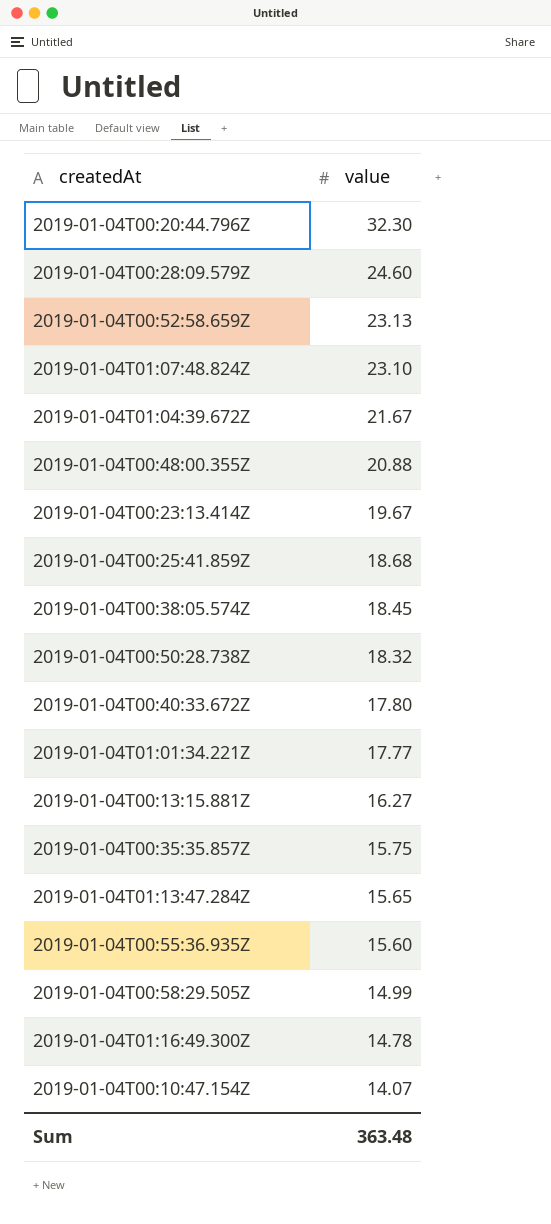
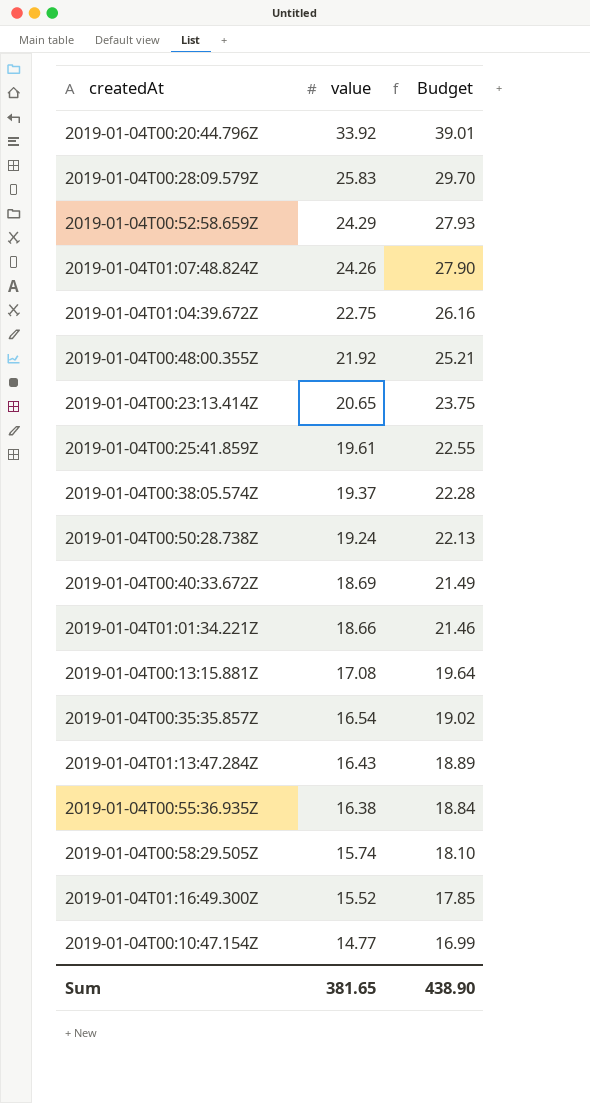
column Budget | formula: none -> [value] * 1.15
2019-01-04T00:20:44.796Z | value: 32.30 -> 33.92
2019-01-04T00:28:09.579Z | value: 24.60 -> 25.83
2019-01-04T00:52:58.659Z | value: 23.13 -> 24.29
2019-01-04T01:07:48.824Z | value: 23.10 -> 24.26
2019-01-04T01:04:39.672Z | value: 21.67 -> 22.75
2019-01-04T00:48:00.355Z | value: 20.88 -> 21.92
2019-01-04T00:23:13.414Z | value: 19.67 -> 20.65
2019-01-04T00:25:41.859Z | value: 18.68 -> 19.61
2019-01-04T00:38:05.574Z | value: 18.45 -> 19.37
2019-01-04T00:50:28.738Z | value: 18.32 -> 19.24
2019-01-04T00:40:33.672Z | value: 17.80 -> 18.69
2019-01-04T01:01:34.221Z | value: 17.77 -> 18.66
2019-01-04T00:13:15.881Z | value: 16.27 -> 17.08
2019-01-04T00:35:35.857Z | value: 15.75 -> 16.54
2019-01-04T01:13:47.284Z | value: 15.65 -> 16.43
2019-01-04T00:55:36.935Z | value: 15.60 -> 16.38
2019-01-04T00:58:29.505Z | value: 14.99 -> 15.74
2019-01-04T01:16:49.300Z | value: 14.78 -> 15.52
2019-01-04T00:10:47.154Z | value: 14.07 -> 14.77
Sum | value: 363.48 -> 381.65

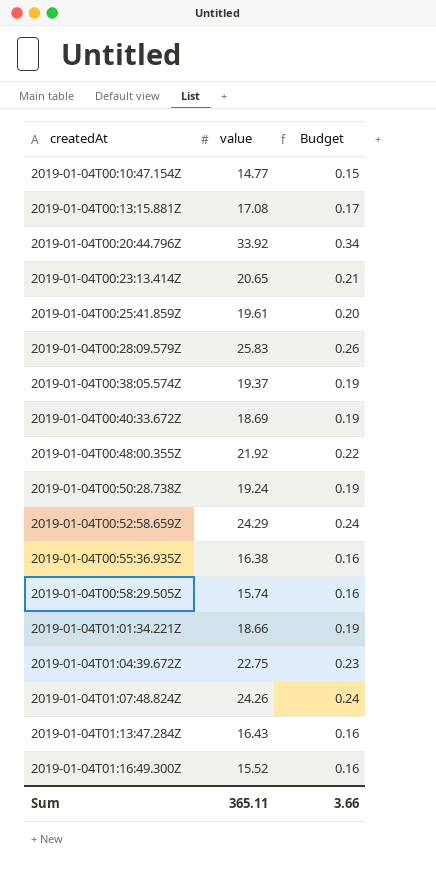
row order: value descending -> createdAt ascending
column Budget | formula: [value] * 1.15 -> [value] * 0.01
row 2019-01-04T00:35:35.857Z: 16.54 | 19.02 -> none
Sum | value: 381.65 -> 365.11
Sum | Budget: 438.90 -> 3.66

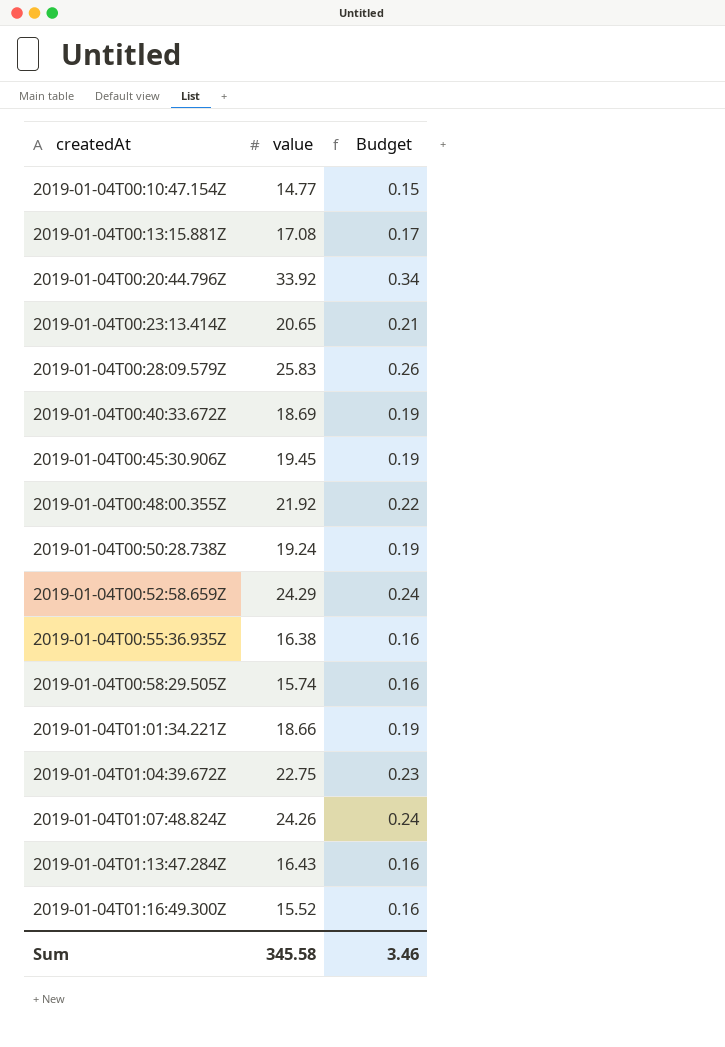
row 2019-01-04T00:25:41.859Z: 19.61 | 0.20 -> none
row 2019-01-04T00:38:05.574Z: 19.37 | 0.19 -> none
row 2019-01-04T00:45:30.906Z: none -> 19.45 | 0.19
Sum | value: 365.11 -> 345.58
Sum | Budget: 3.66 -> 3.46

